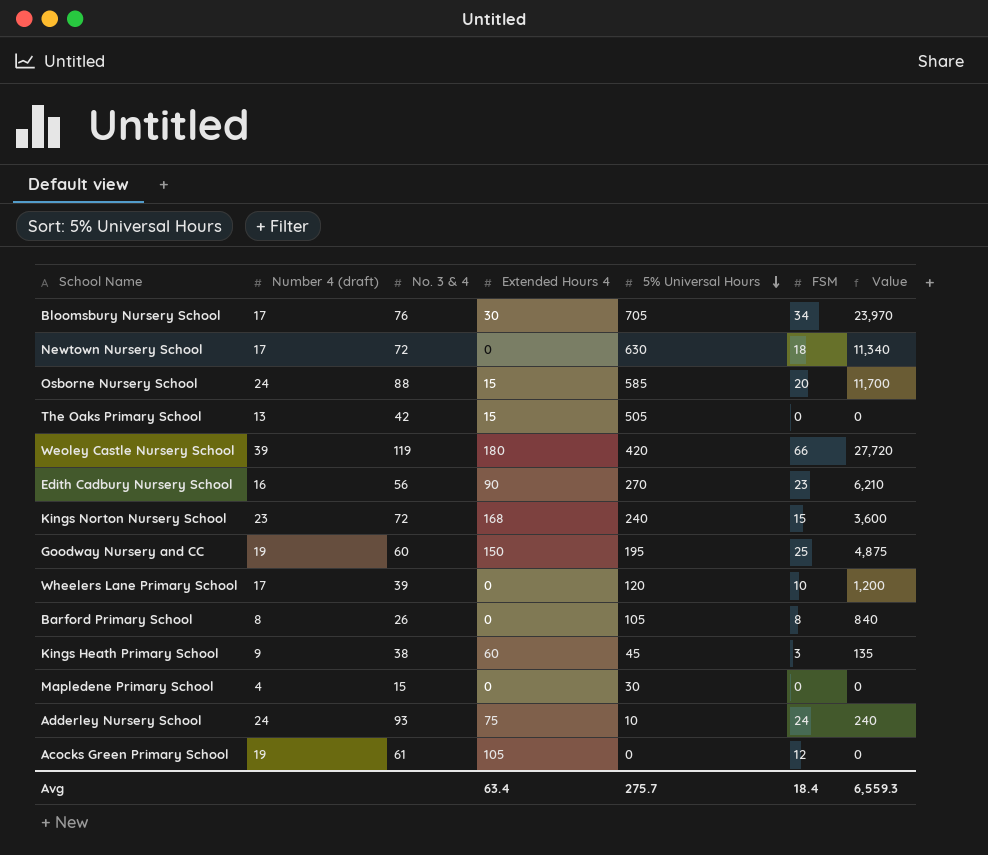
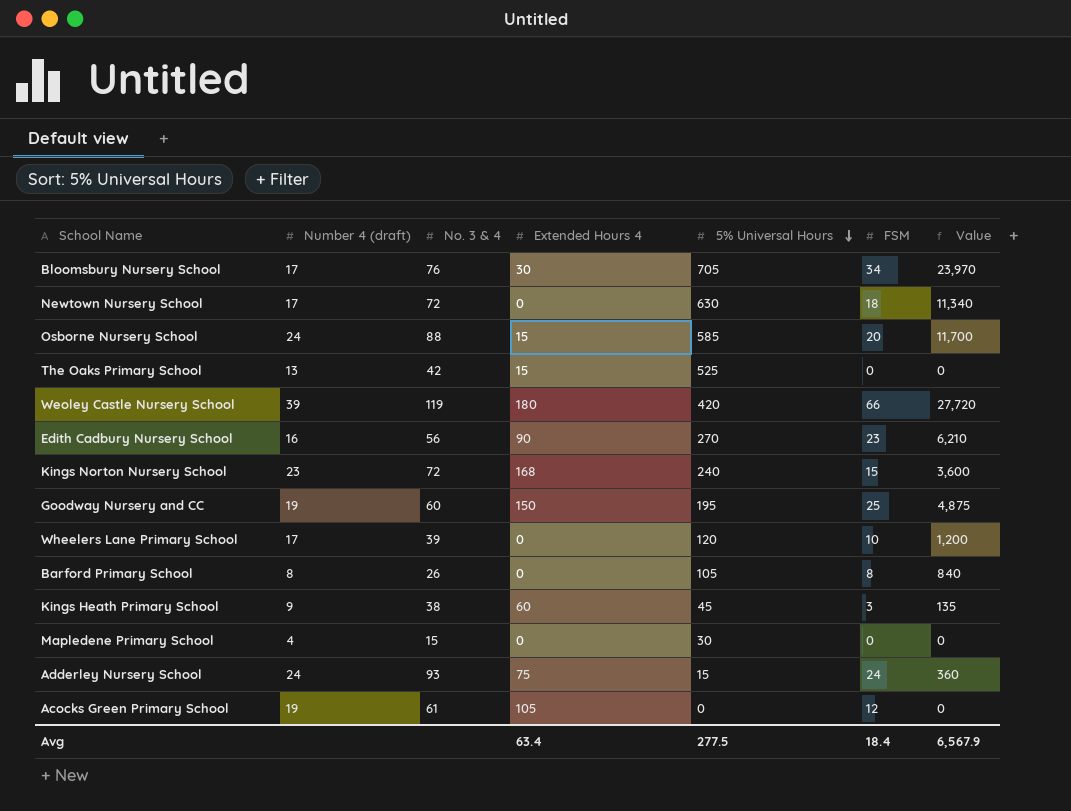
The Oaks Primary School | 5% Universal Hours: 505 -> 525
Adderley Nursery School | 5% Universal Hours: 10 -> 15
Adderley Nursery School | Value: 240 -> 360
Avg | 5% Universal Hours: 275.7 -> 277.5
Avg | Value: 6,559.3 -> 6,567.9

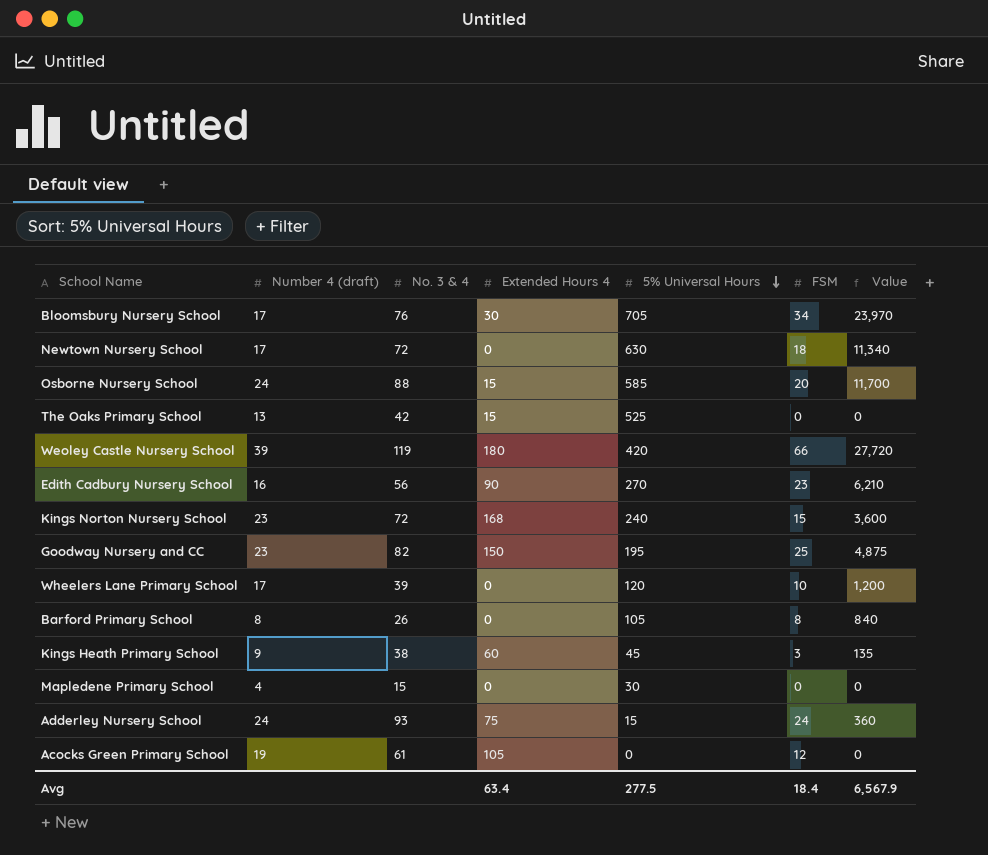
Goodway Nursery and CC | Number 4 (draft): 19 -> 23
Goodway Nursery and CC | No. 3 & 4: 60 -> 82

